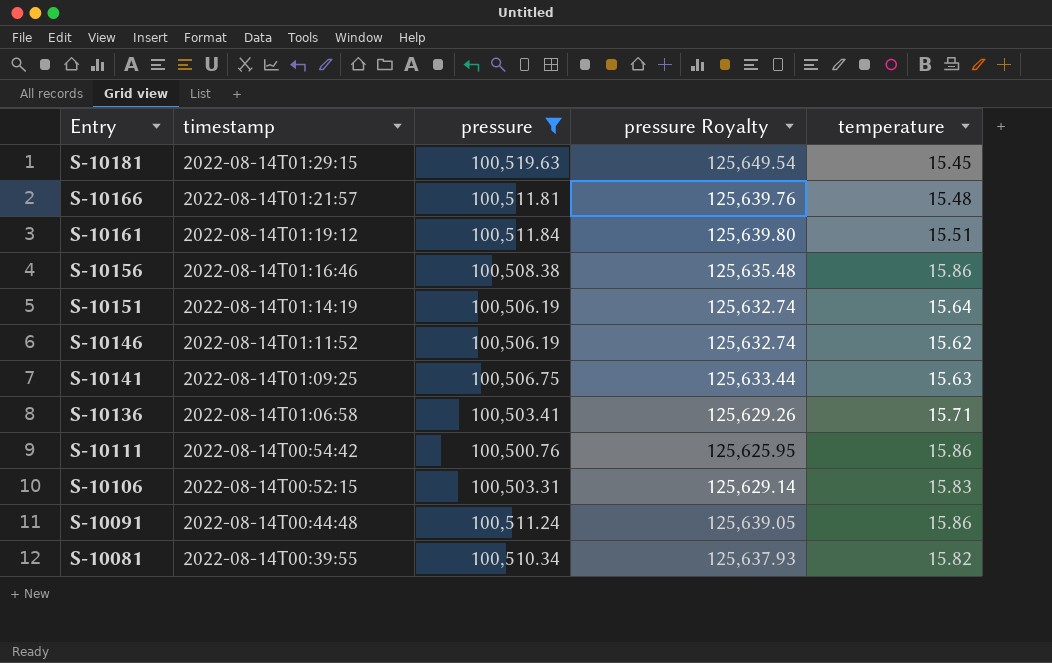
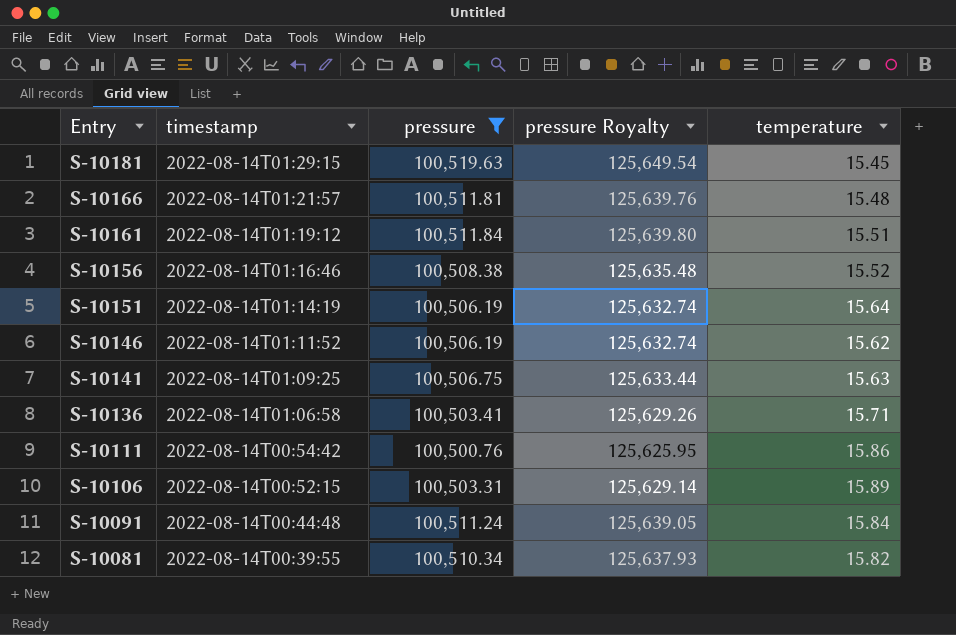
S-10156 | temperature: 15.86 -> 15.52
S-10106 | temperature: 15.83 -> 15.89
S-10091 | temperature: 15.86 -> 15.84

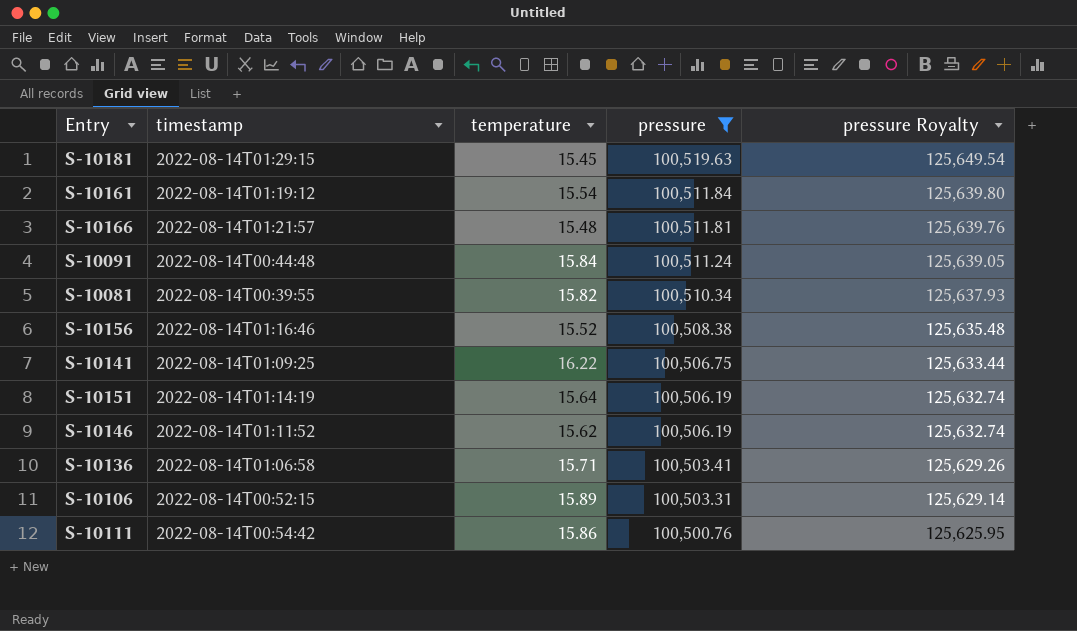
row order: Entry descending -> pressure descending
column temperature | position: 5 -> 3
S-10161 | temperature: 15.51 -> 15.54
S-10141 | temperature: 15.63 -> 16.22

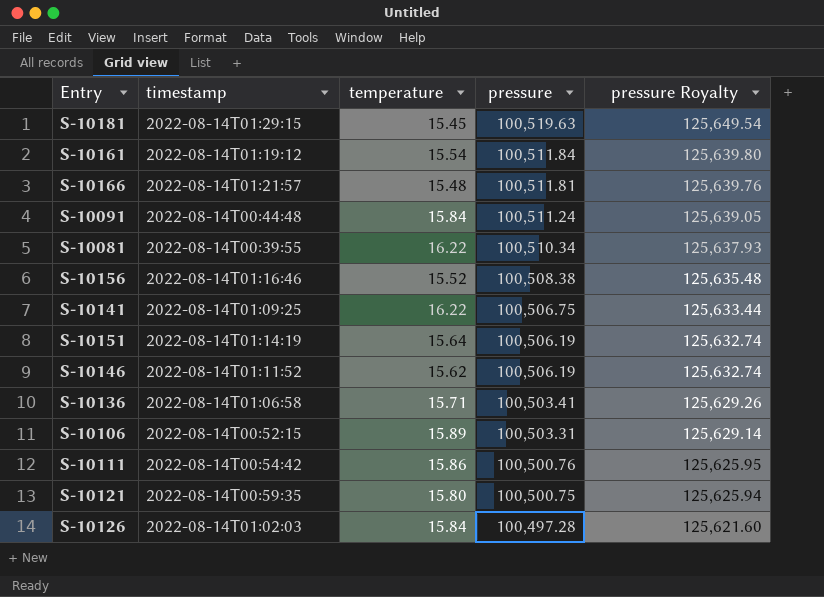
filter: pressure >= 100,500.76 -> none
S-10081 | temperature: 15.82 -> 16.22

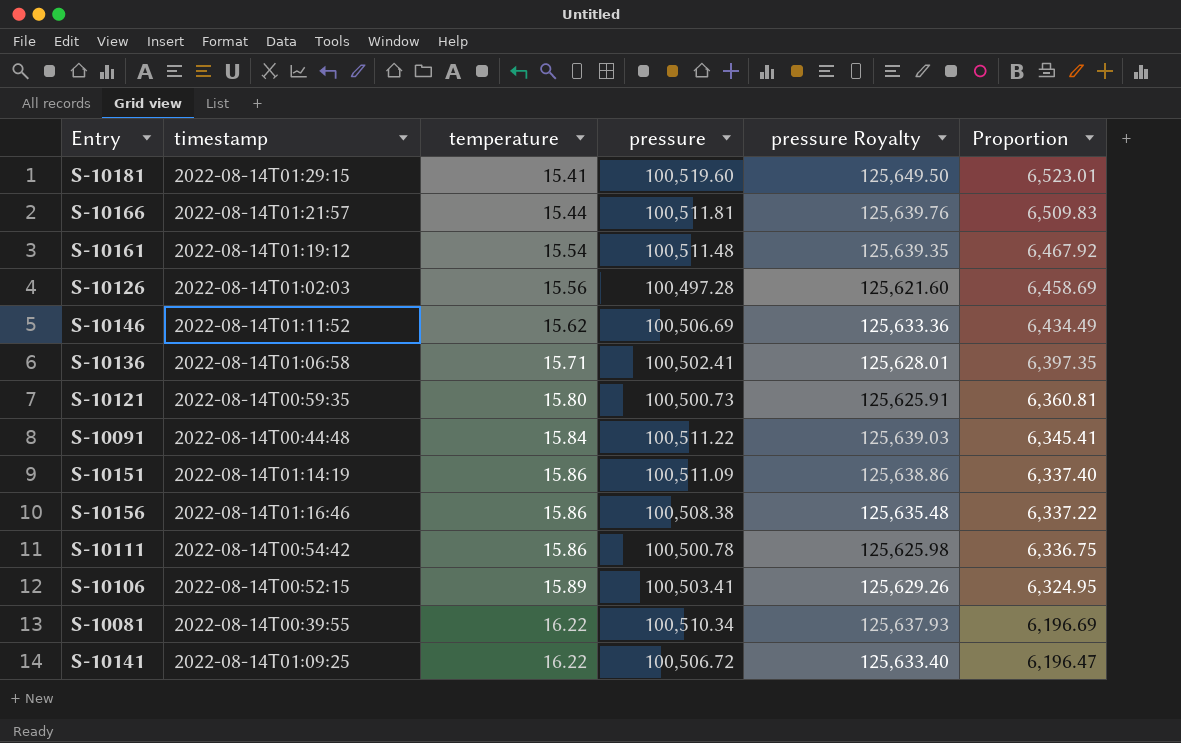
row order: pressure descending -> temperature ascending
column Proportion | formula: none -> [pressure] / [temperature]
S-10181 | temperature: 15.45 -> 15.41
S-10181 | pressure: 100,519.63 -> 100,519.60
S-10181 | pressure Royalty: 125,649.54 -> 125,649.50
S-10166 | temperature: 15.48 -> 15.44
S-10161 | pressure: 100,511.84 -> 100,511.48
S-10161 | pressure Royalty: 125,639.80 -> 125,639.35
S-10126 | temperature: 15.84 -> 15.56
S-10146 | pressure: 100,506.19 -> 100,506.69
S-10146 | pressure Royalty: 125,632.74 -> 125,633.36
S-10136 | pressure: 100,503.41 -> 100,502.41
S-10136 | pressure Royalty: 125,629.26 -> 125,628.01
S-10121 | pressure: 100,500.75 -> 100,500.73
S-10121 | pressure Royalty: 125,625.94 -> 125,625.91
S-10091 | pressure: 100,511.24 -> 100,511.22
S-10091 | pressure Royalty: 125,639.05 -> 125,639.03
S-10151 | temperature: 15.64 -> 15.86
S-10151 | pressure: 100,506.19 -> 100,511.09
S-10151 | pressure Royalty: 125,632.74 -> 125,638.86
S-10156 | temperature: 15.52 -> 15.86
S-10111 | pressure: 100,500.76 -> 100,500.78
S-10111 | pressure Royalty: 125,625.95 -> 125,625.98
S-10106 | pressure: 100,503.31 -> 100,503.41
S-10106 | pressure Royalty: 125,629.14 -> 125,629.26
S-10141 | pressure: 100,506.75 -> 100,506.72
S-10141 | pressure Royalty: 125,633.44 -> 125,633.40

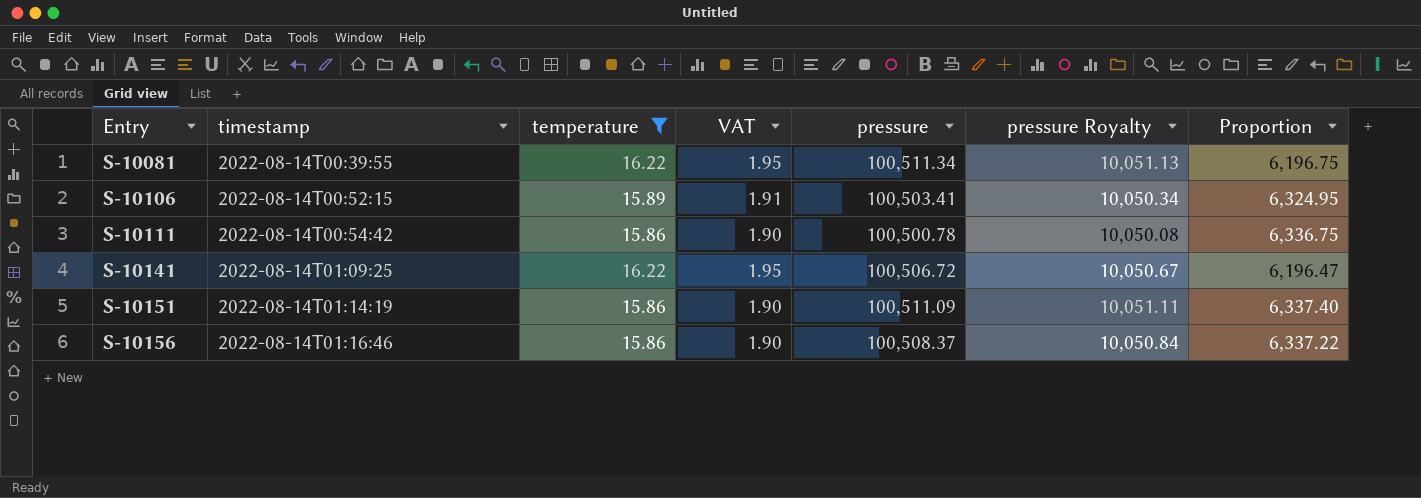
filter: none -> temperature >= 15.86
row order: temperature ascending -> Entry ascending
column VAT | formula: none -> [temperature] * 0.12
column pressure Royalty | formula: [pressure] * 1.25 -> [pressure] * 0.1
S-10081 | pressure: 100,510.34 -> 100,511.34
S-10081 | Proportion: 6,196.69 -> 6,196.75
S-10156 | pressure: 100,508.38 -> 100,508.37

